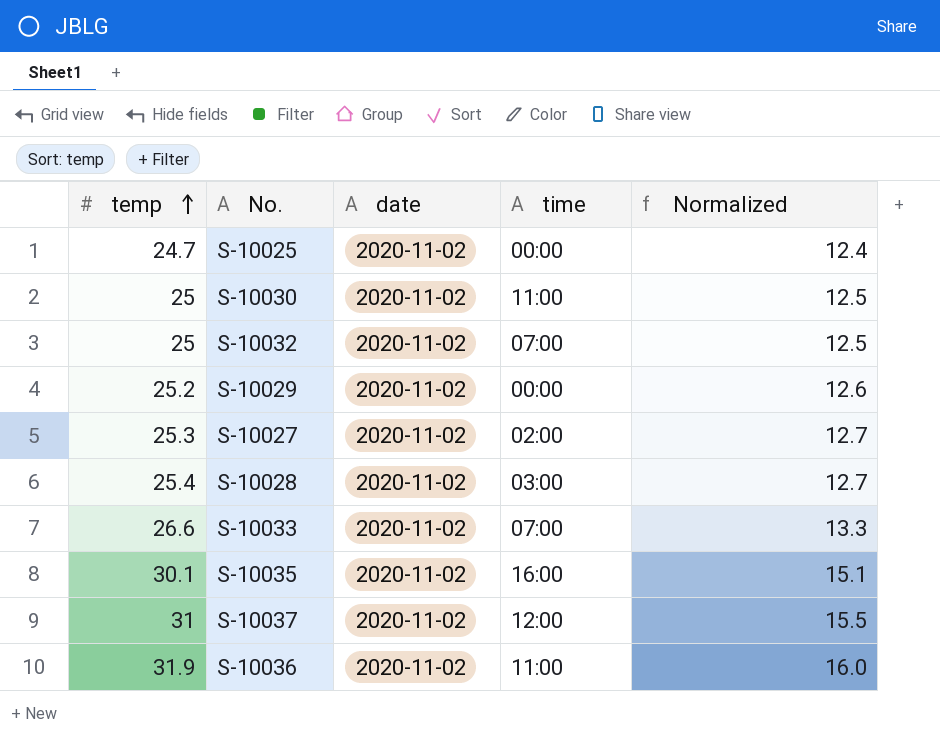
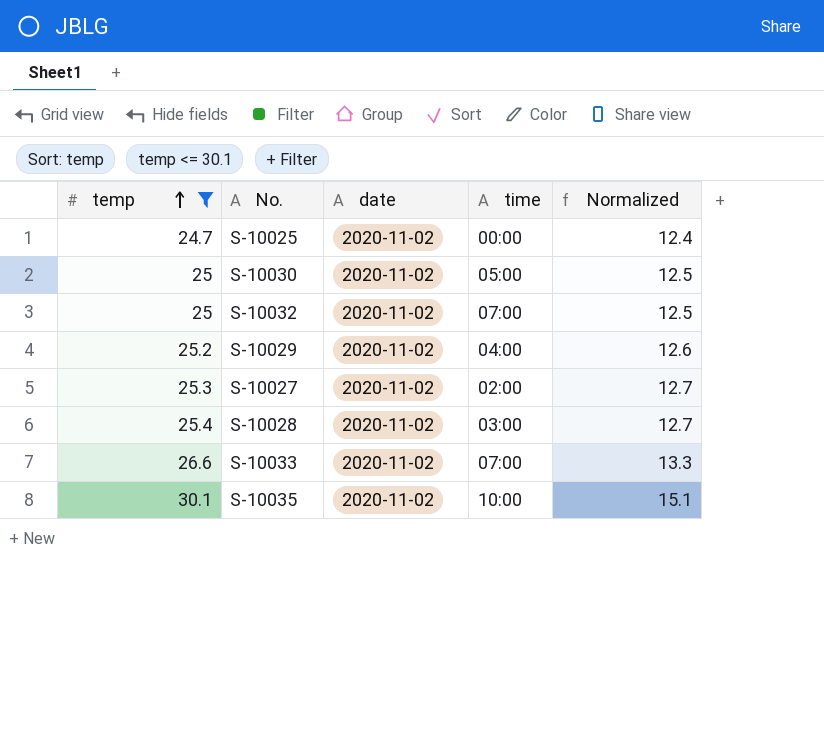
filter: none -> temp <= 30.1
S-10030 | time: 11:00 -> 05:00
S-10029 | time: 00:00 -> 04:00
S-10035 | time: 16:00 -> 10:00

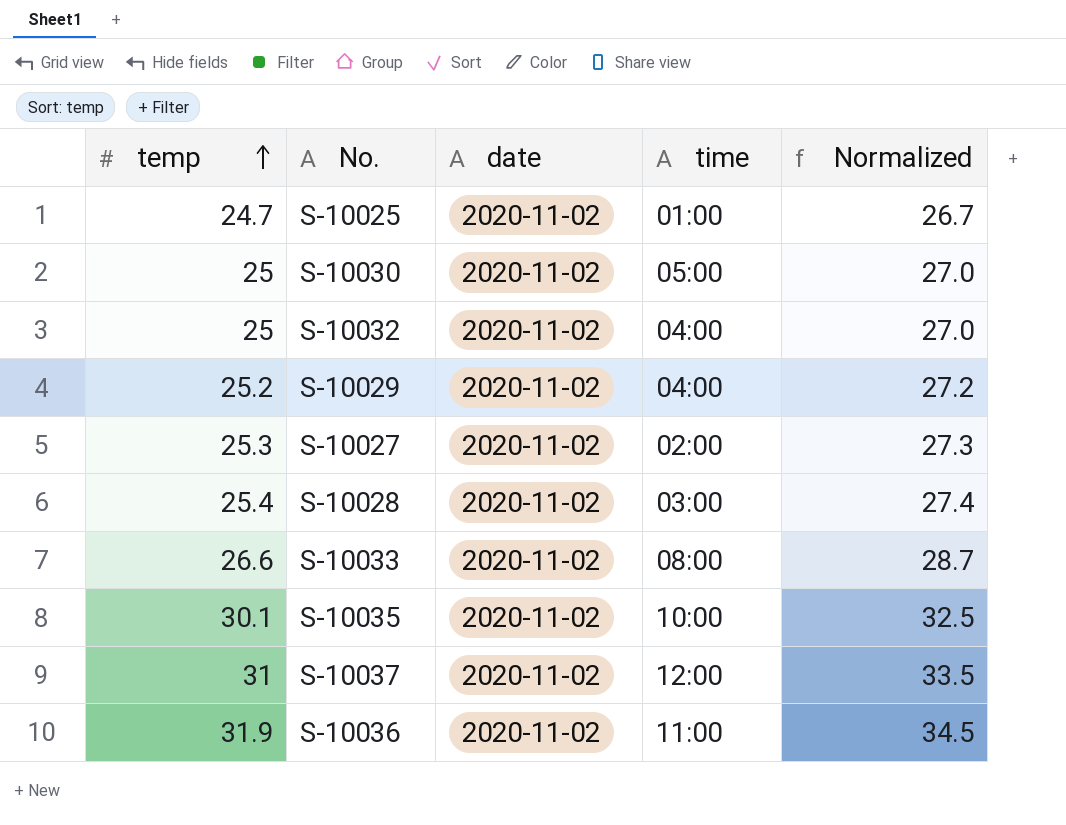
filter: temp <= 30.1 -> none
column Normalized | formula: [temp] * 0.5 -> [temp] * 1.08
S-10025 | time: 00:00 -> 01:00
S-10032 | time: 07:00 -> 04:00
S-10033 | time: 07:00 -> 08:00

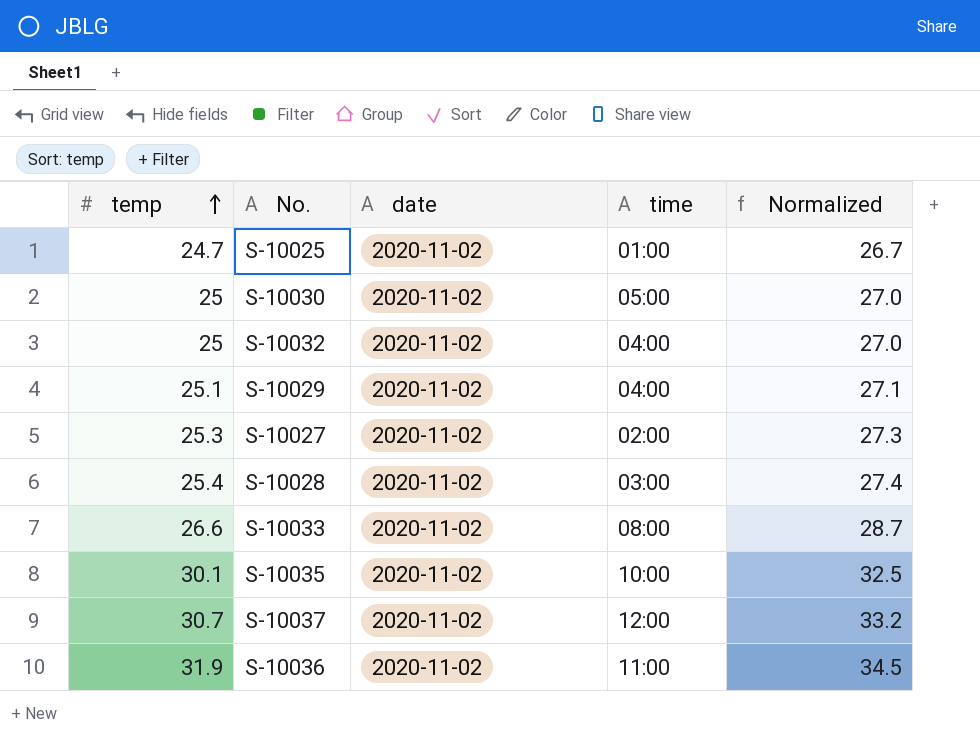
S-10029 | temp: 25.2 -> 25.1
S-10029 | Normalized: 27.2 -> 27.1
S-10037 | temp: 31 -> 30.7
S-10037 | Normalized: 33.5 -> 33.2

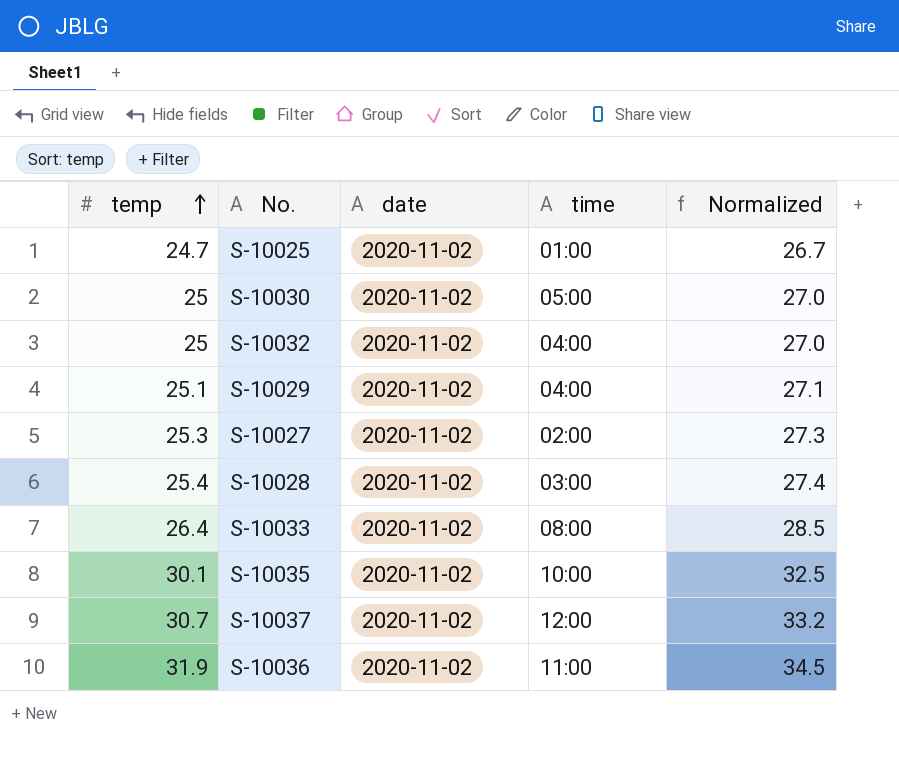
S-10033 | temp: 26.6 -> 26.4
S-10033 | Normalized: 28.7 -> 28.5

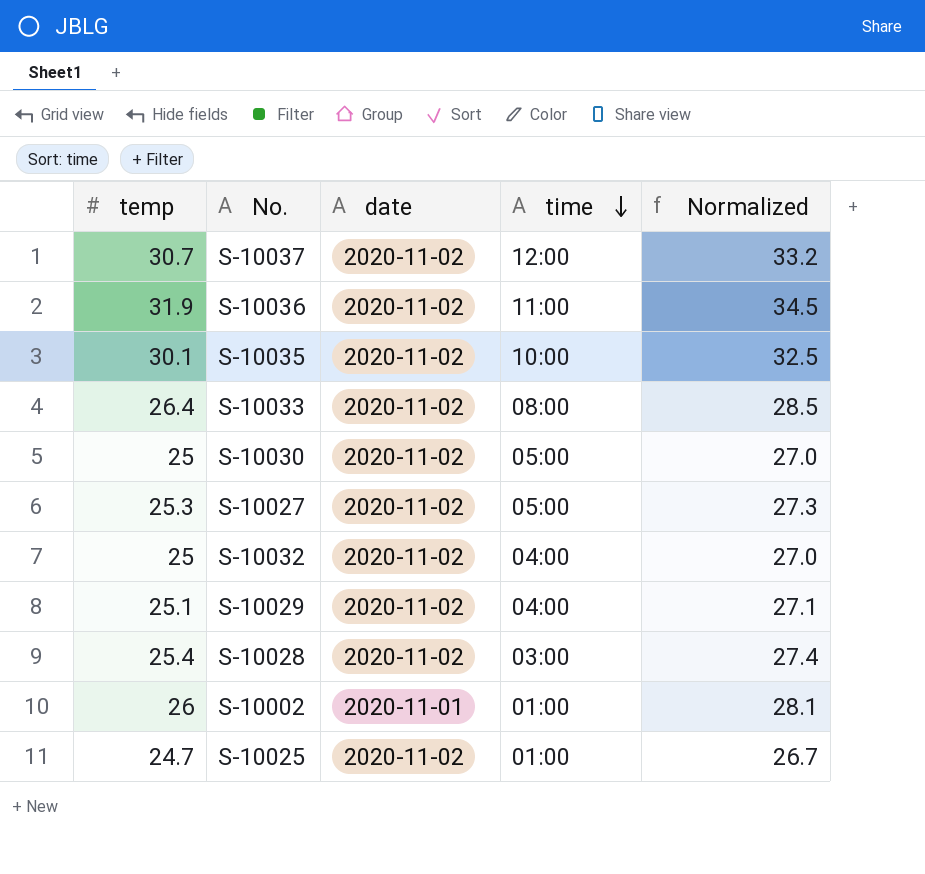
row order: temp ascending -> time descending
S-10027 | time: 02:00 -> 05:00
row S-10002: none -> 26 | 2020-11-01 | 01:00 | 28.1

